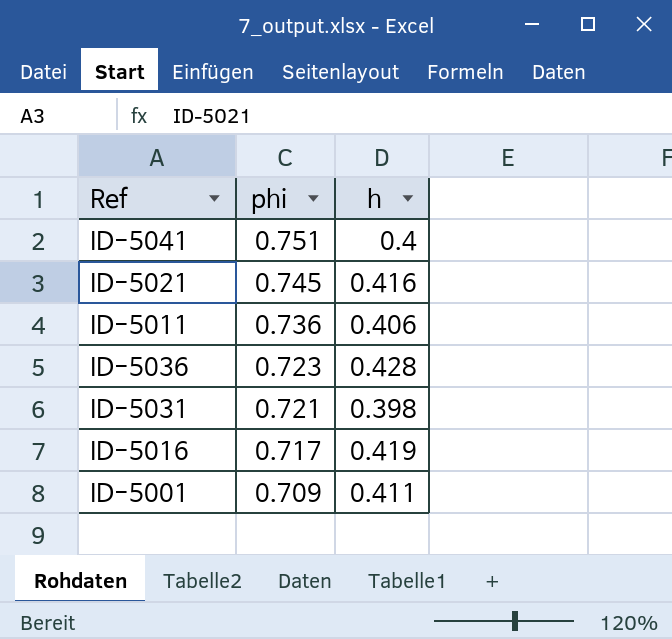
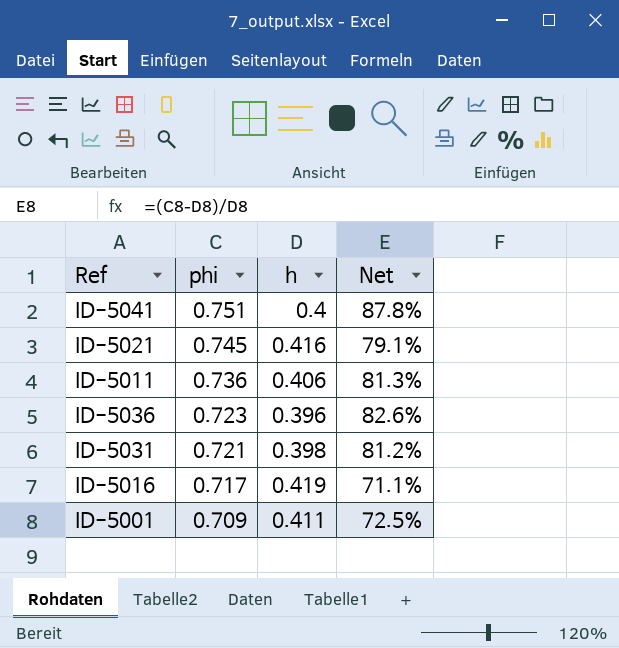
column Net | formula: none -> ([phi] - [h]) / [h]
ID-5036 | h: 0.428 -> 0.396

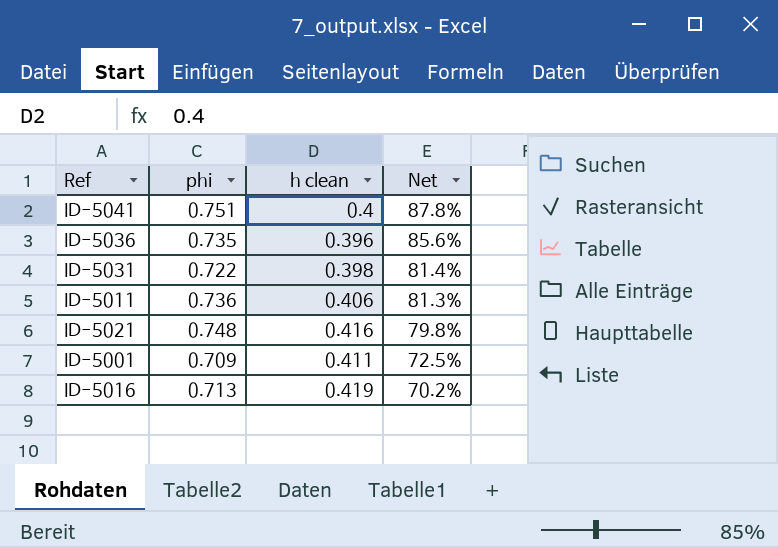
row order: phi descending -> Net descending
column name: h -> h clean
ID-5036 | phi: 0.723 -> 0.735
ID-5036 | Net: 82.6% -> 85.6%
ID-5031 | phi: 0.721 -> 0.722
ID-5031 | Net: 81.2% -> 81.4%
ID-5021 | phi: 0.745 -> 0.748
ID-5021 | Net: 79.1% -> 79.8%
ID-5016 | phi: 0.717 -> 0.713
ID-5016 | Net: 71.1% -> 70.2%

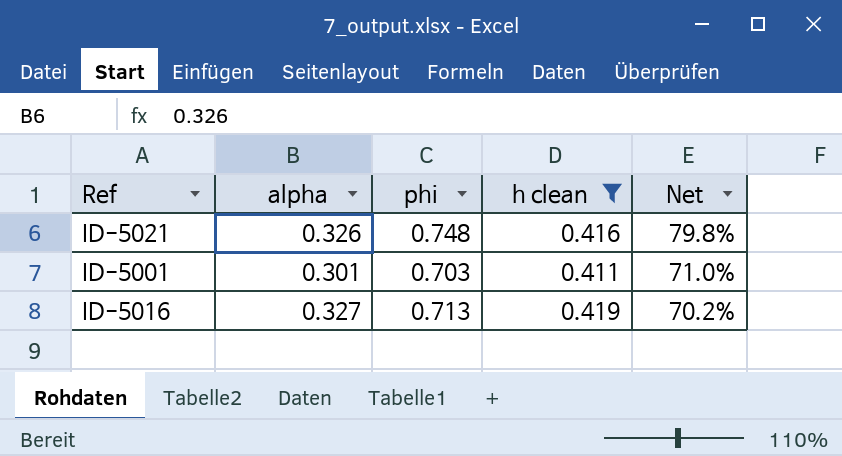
filter: none -> h clean >= 0.411
column alpha | position: none -> 2
ID-5001 | phi: 0.709 -> 0.703
ID-5001 | Net: 72.5% -> 71.0%

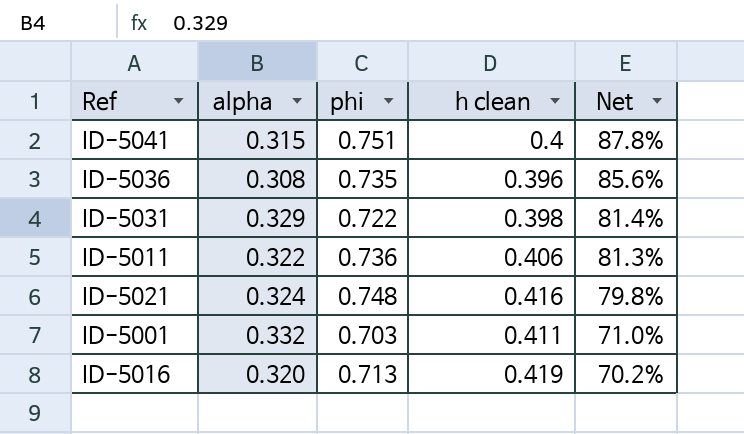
filter: h clean >= 0.411 -> none
ID-5021 | alpha: 0.326 -> 0.324
ID-5001 | alpha: 0.301 -> 0.332
ID-5016 | alpha: 0.327 -> 0.320

